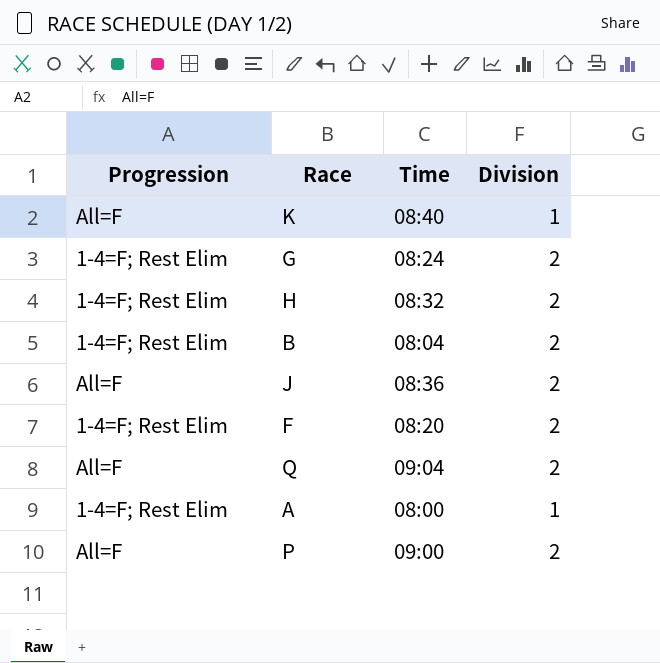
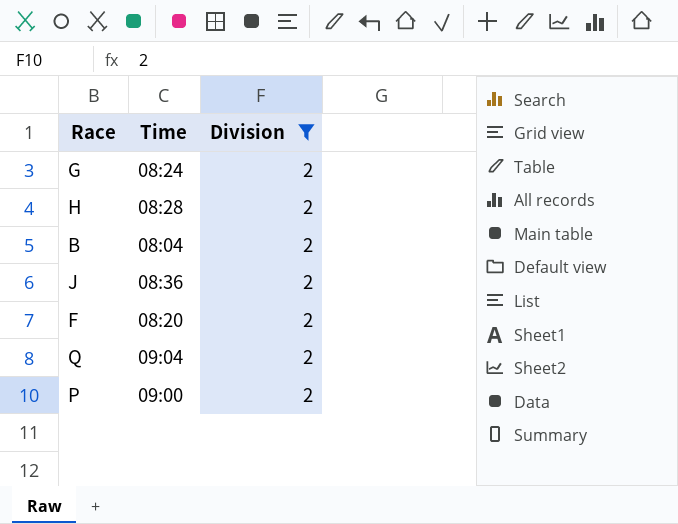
filter: none -> Division = 2
column Progression | position: 1 -> none
H | Time: 08:32 -> 08:28

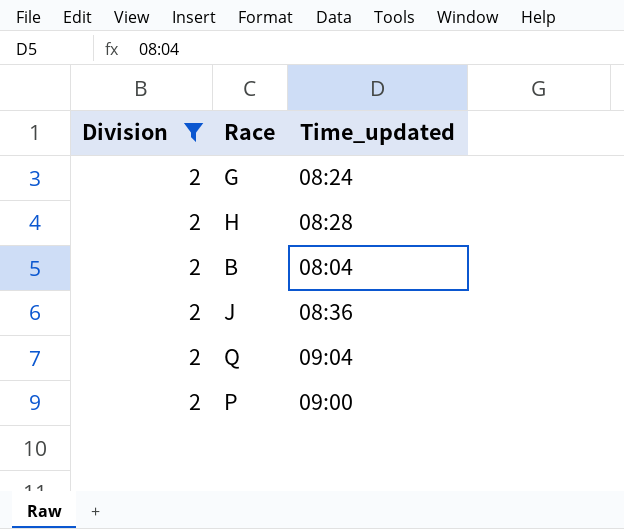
column Division | position: 3 -> 1
column name: Time -> Time_updated
row F: 08:20 | 2 -> none

